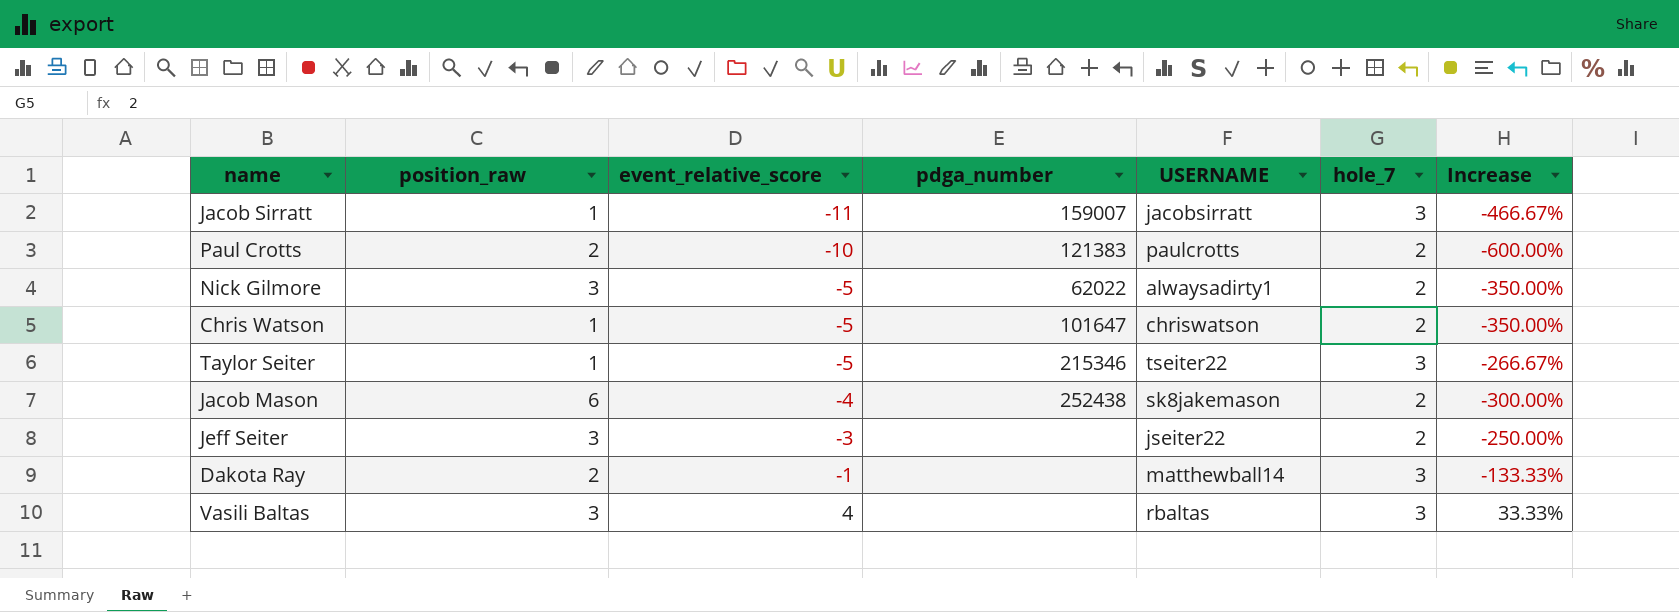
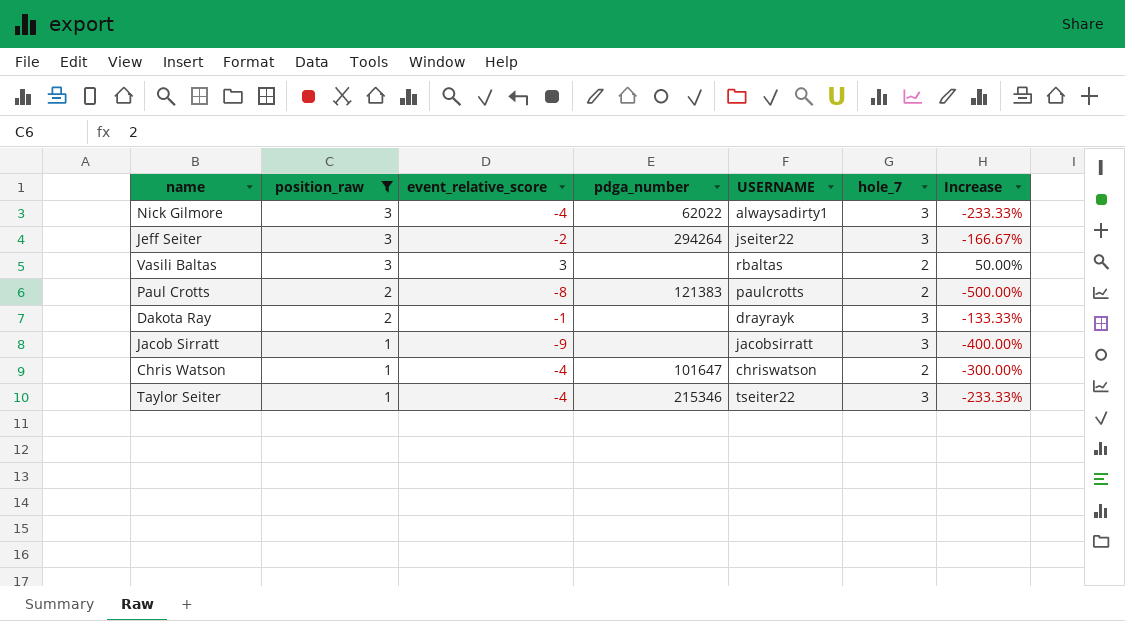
filter: none -> position_raw != 6
row order: event_relative_score ascending -> position_raw descending
Nick Gilmore | event_relative_score: -5 -> -4
Nick Gilmore | hole_7: 2 -> 3
Nick Gilmore | Increase: -350.00% -> -233.33%
Jeff Seiter | event_relative_score: -3 -> -2
Jeff Seiter | pdga_number: none -> 294264
Jeff Seiter | hole_7: 2 -> 3
Jeff Seiter | Increase: -250.00% -> -166.67%
Vasili Baltas | event_relative_score: 4 -> 3
Vasili Baltas | hole_7: 3 -> 2
Vasili Baltas | Increase: 33.33% -> 50.00%
Paul Crotts | event_relative_score: -10 -> -8
Paul Crotts | Increase: -600.00% -> -500.00%
Dakota Ray | USERNAME: matthewball14 -> drayrayk
Jacob Sirratt | event_relative_score: -11 -> -9
Jacob Sirratt | pdga_number: 159007 -> none
Jacob Sirratt | Increase: -466.67% -> -400.00%
Chris Watson | event_relative_score: -5 -> -4
Chris Watson | Increase: -350.00% -> -300.00%
Taylor Seiter | event_relative_score: -5 -> -4
Taylor Seiter | Increase: -266.67% -> -233.33%

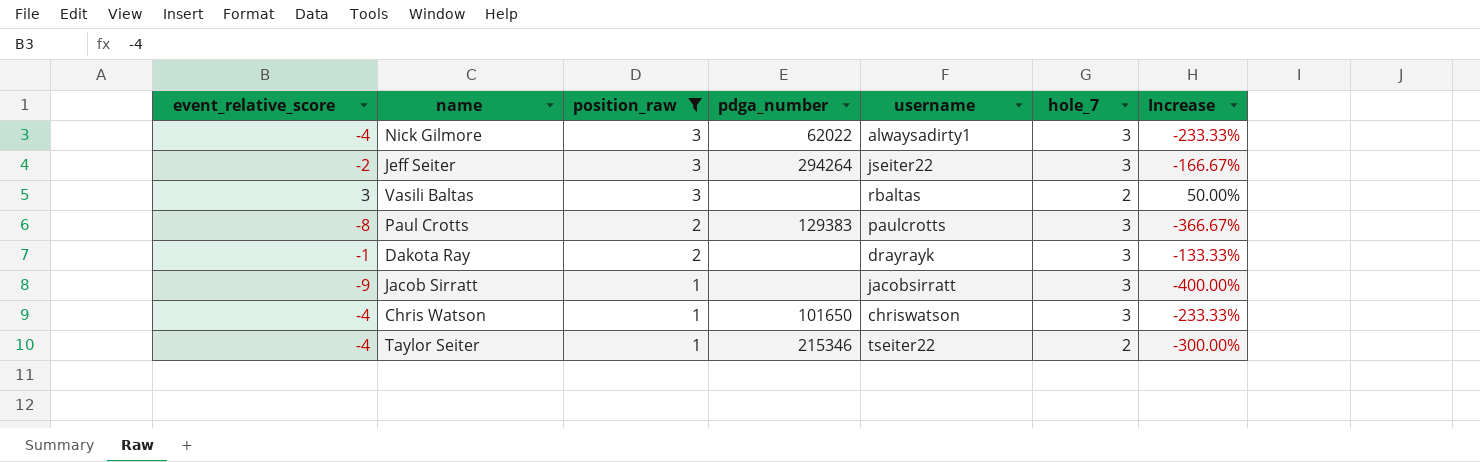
column event_relative_score | position: 3 -> 1
column name: USERNAME -> username
Paul Crotts | pdga_number: 121383 -> 129383
Paul Crotts | hole_7: 2 -> 3
Paul Crotts | Increase: -500.00% -> -366.67%
Chris Watson | pdga_number: 101647 -> 101650
Chris Watson | hole_7: 2 -> 3
Chris Watson | Increase: -300.00% -> -233.33%
Taylor Seiter | hole_7: 3 -> 2
Taylor Seiter | Increase: -233.33% -> -300.00%

